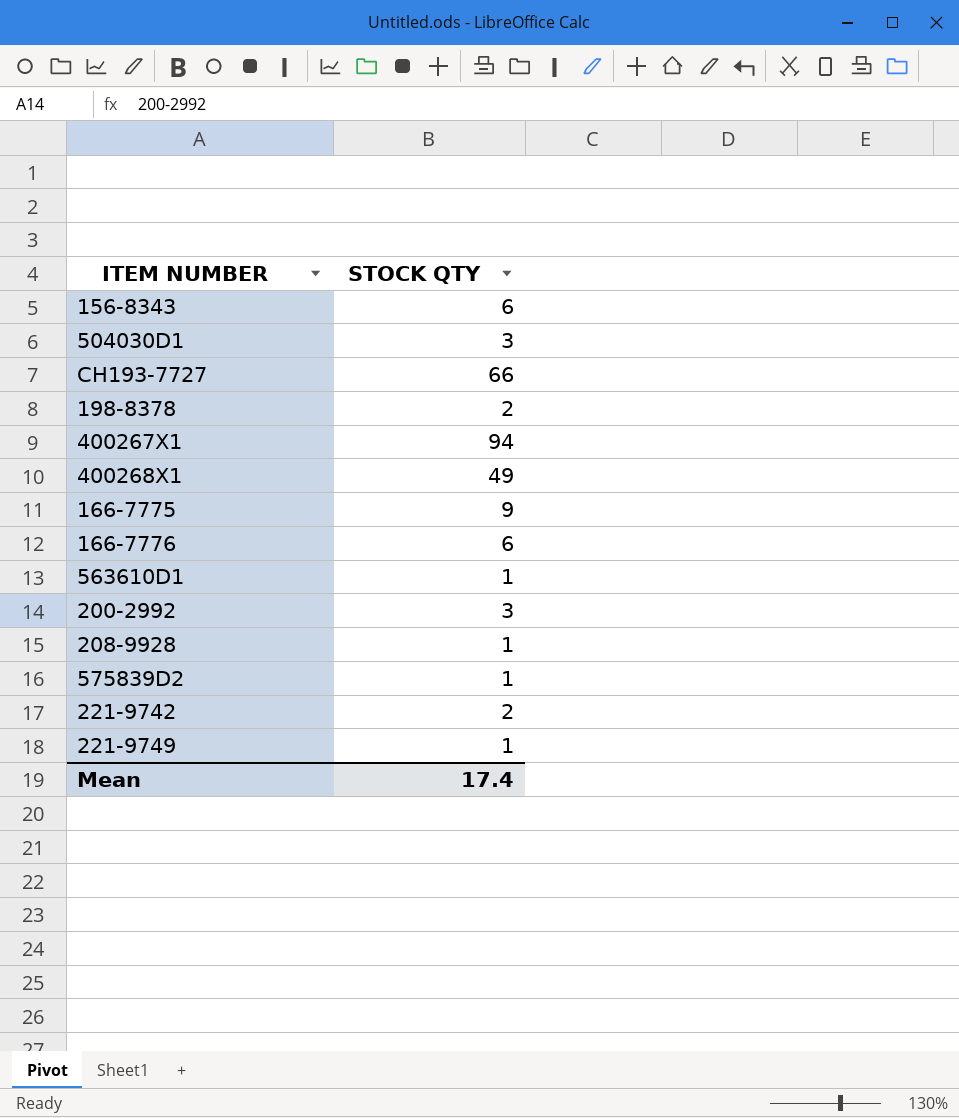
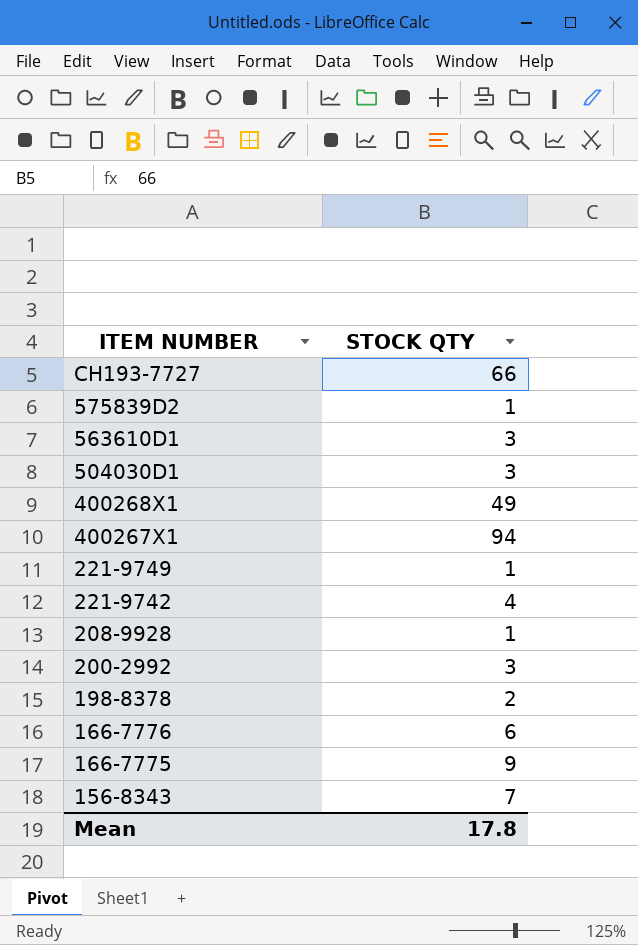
row order: none -> ITEM NUMBER descending
563610D1 | STOCK QTY: 1 -> 3
221-9742 | STOCK QTY: 2 -> 4
156-8343 | STOCK QTY: 6 -> 7
Mean | STOCK QTY: 17.4 -> 17.8

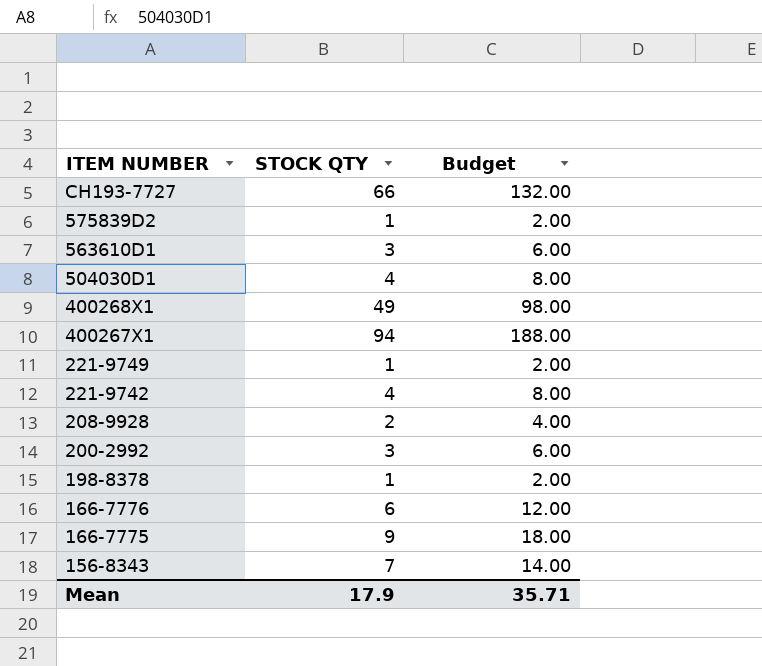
column Budget | formula: none -> [STOCK QTY] * 2
504030D1 | STOCK QTY: 3 -> 4
208-9928 | STOCK QTY: 1 -> 2
198-8378 | STOCK QTY: 2 -> 1
Mean | STOCK QTY: 17.8 -> 17.9

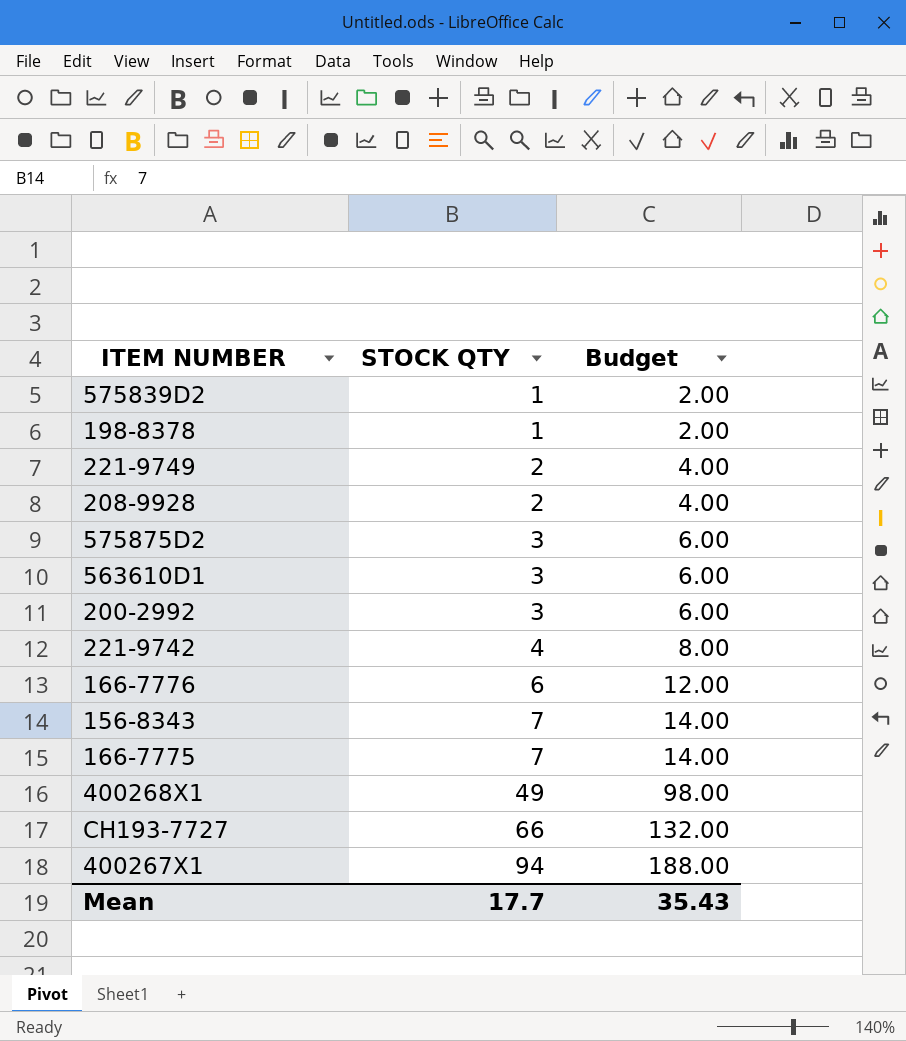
row order: ITEM NUMBER descending -> STOCK QTY ascending
row 504030D1: 4 | 8.00 -> none
221-9749 | STOCK QTY: 1 -> 2
221-9749 | Budget: 2.00 -> 4.00
row 575875D2: none -> 3 | 6.00
166-7775 | STOCK QTY: 9 -> 7
166-7775 | Budget: 18.00 -> 14.00
Mean | STOCK QTY: 17.9 -> 17.7
Mean | Budget: 35.71 -> 35.43

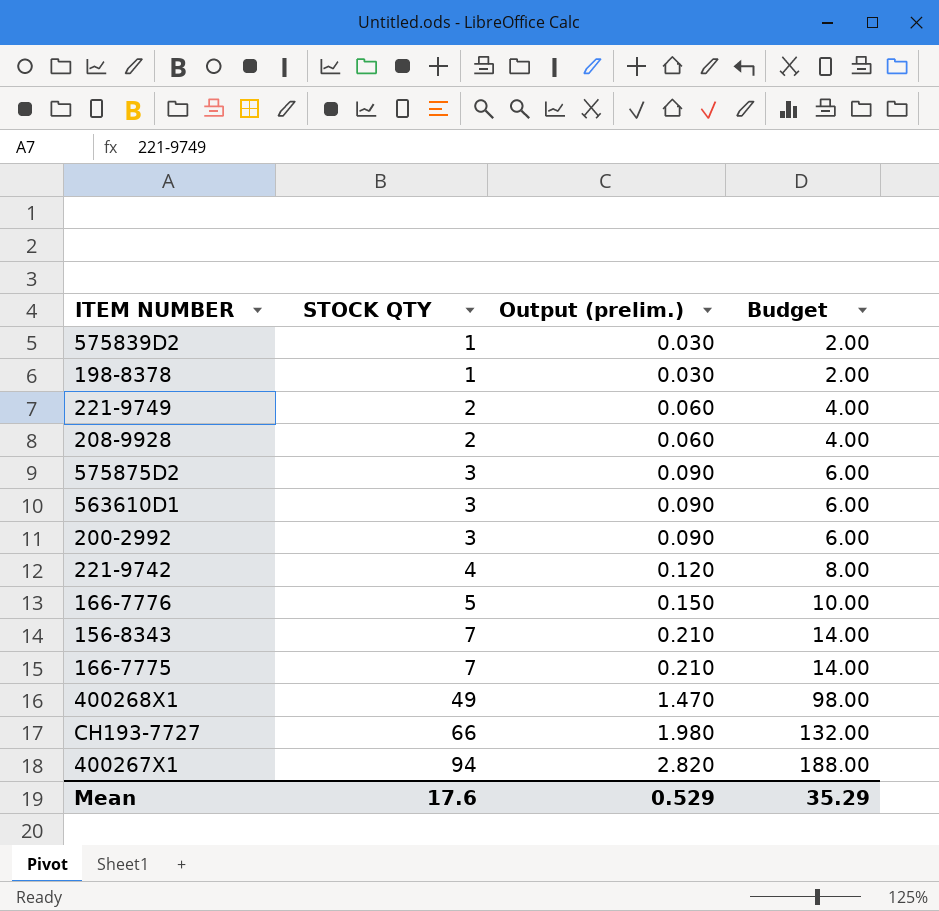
column Output (prelim.) | formula: none -> [STOCK QTY] * 0.03
166-7776 | STOCK QTY: 6 -> 5
166-7776 | Budget: 12.00 -> 10.00
Mean | STOCK QTY: 17.7 -> 17.6
Mean | Budget: 35.43 -> 35.29

